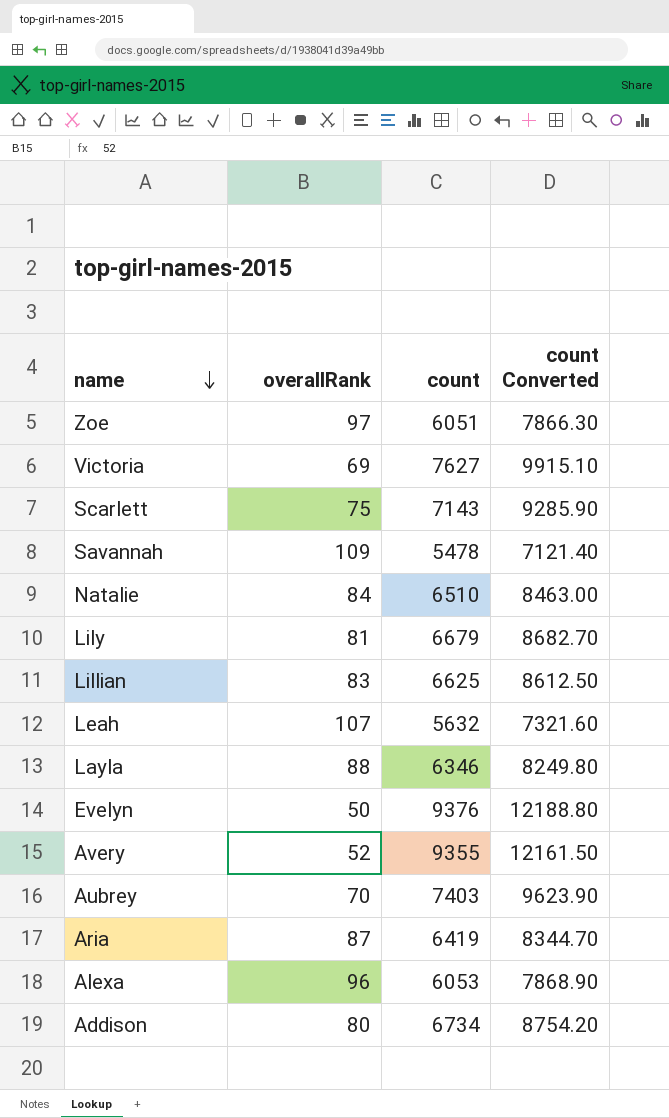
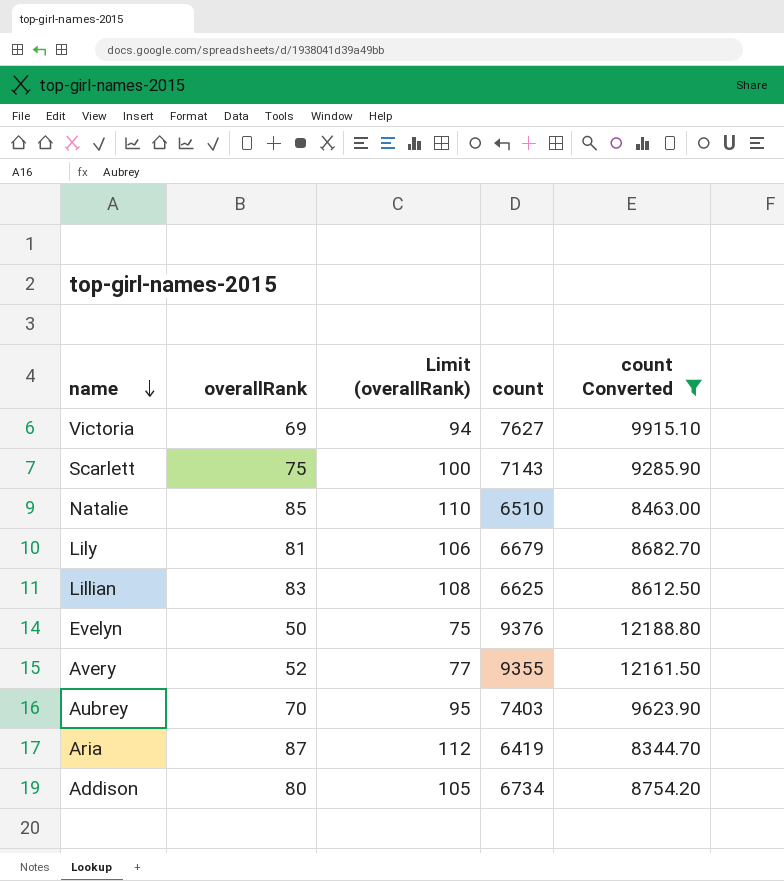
filter: none -> count Converted >= 8344.70
column Limit (overallRank) | formula: none -> [overallRank] + 25
Natalie | overallRank: 84 -> 85

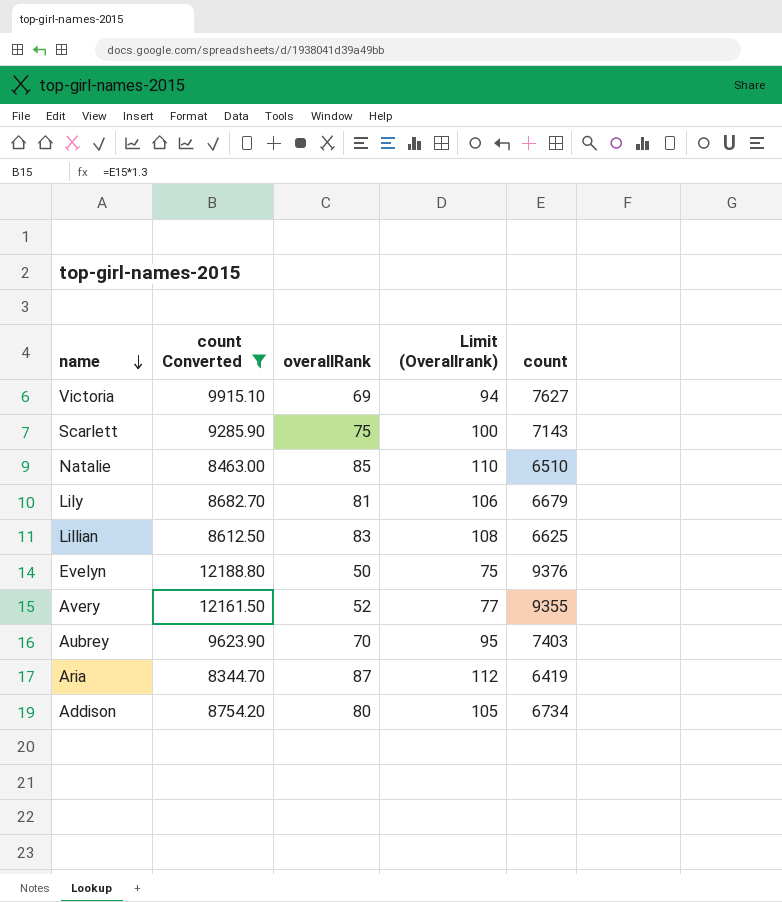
column count Converted | position: 5 -> 2
column name: Limit (overallRank) -> Limit (Overallrank)

